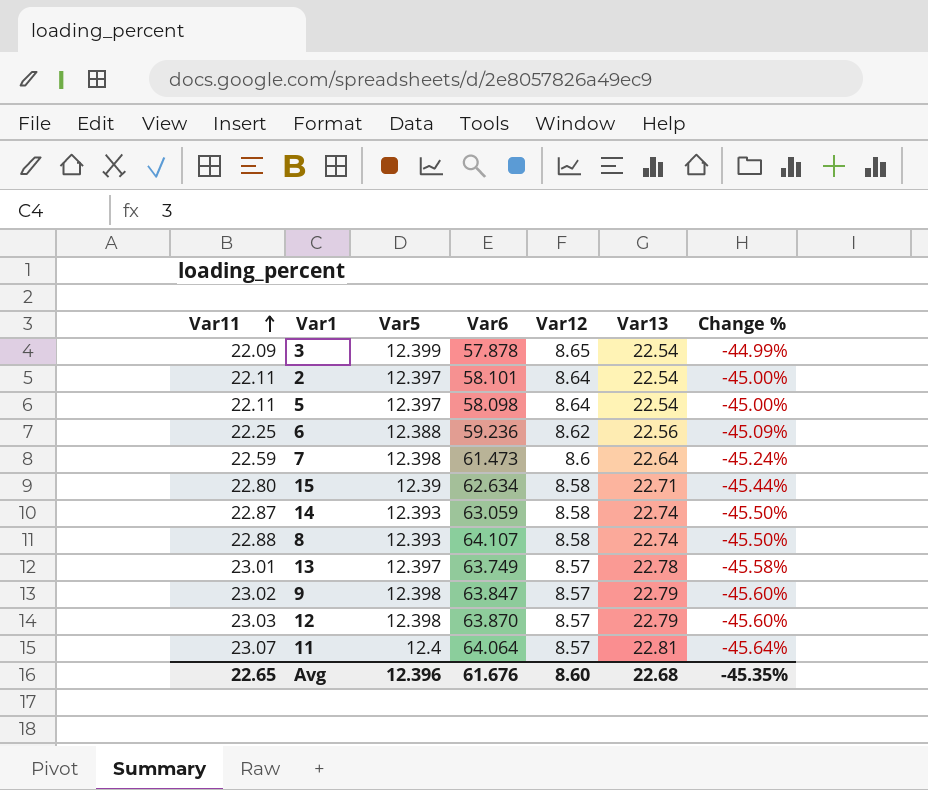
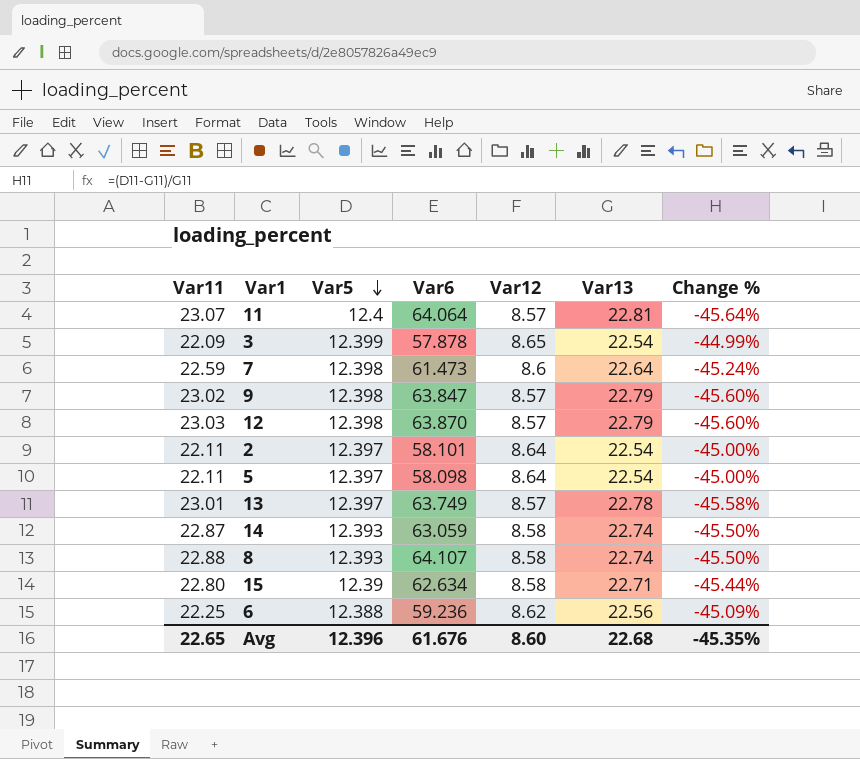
row order: Var11 ascending -> Var5 descending

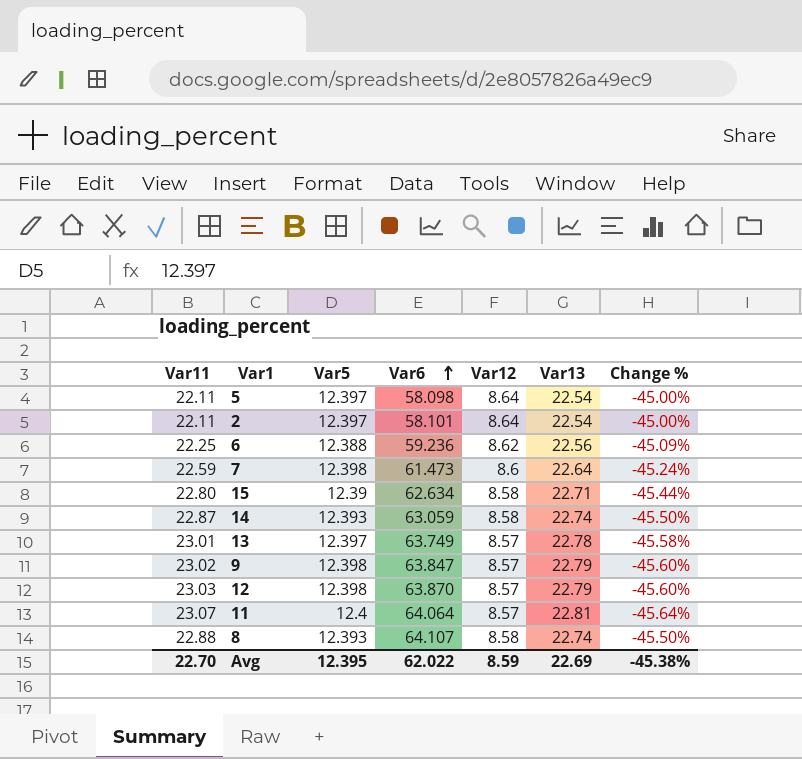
row order: Var5 descending -> Var6 ascending
row 3: 22.09 | 12.399 | 57.878 | 8.65 | 22.54 | -44.99% -> none
Avg | Var11: 22.65 -> 22.70
Avg | Var5: 12.396 -> 12.395
Avg | Var6: 61.676 -> 62.022
Avg | Var12: 8.60 -> 8.59
Avg | Var13: 22.68 -> 22.69
Avg | Change %: -45.35% -> -45.38%

